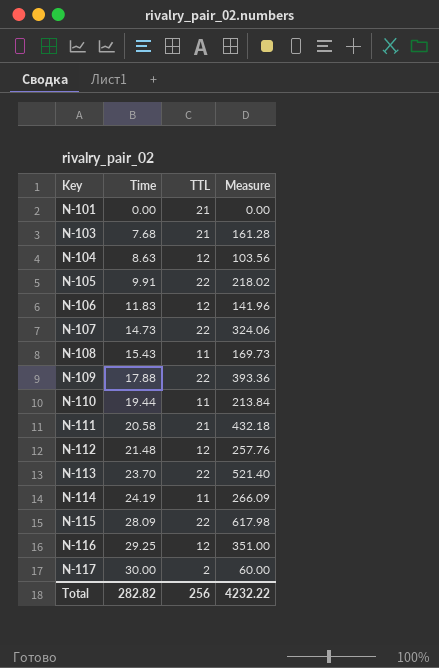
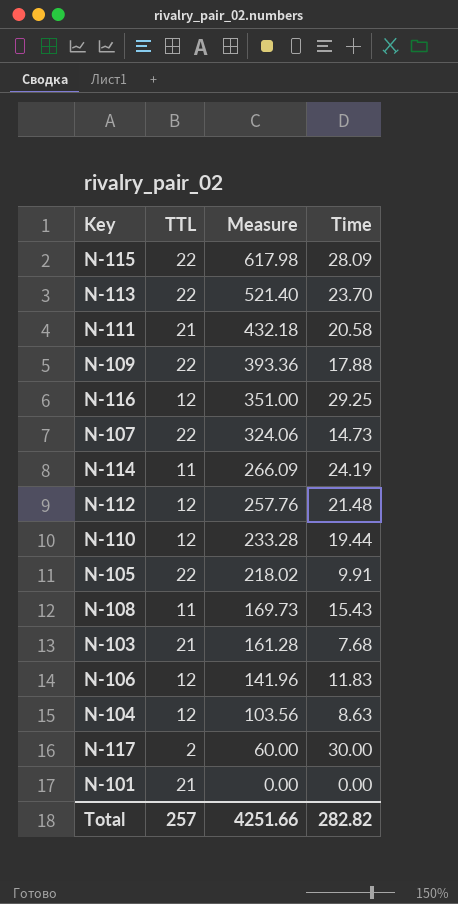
row order: Key ascending -> Measure descending
column Time | position: 2 -> 4
N-110 | TTL: 11 -> 12
N-110 | Measure: 213.84 -> 233.28
Total | TTL: 256 -> 257
Total | Measure: 4232.22 -> 4251.66

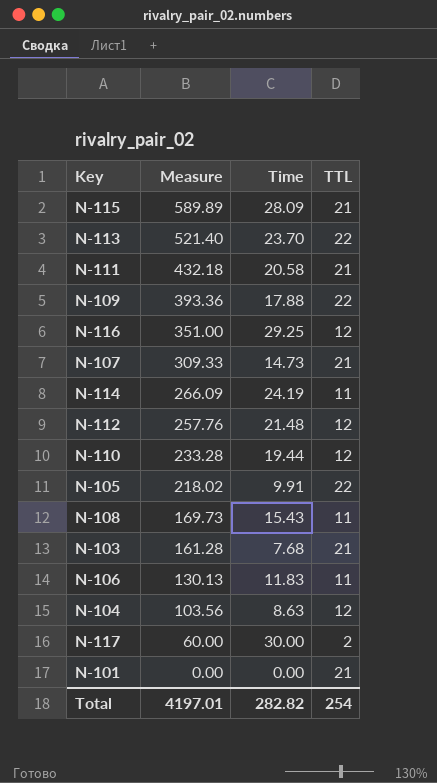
column TTL | position: 2 -> 4
N-115 | Measure: 617.98 -> 589.89
N-115 | TTL: 22 -> 21
N-107 | Measure: 324.06 -> 309.33
N-107 | TTL: 22 -> 21
N-106 | Measure: 141.96 -> 130.13
N-106 | TTL: 12 -> 11
Total | Measure: 4251.66 -> 4197.01
Total | TTL: 257 -> 254

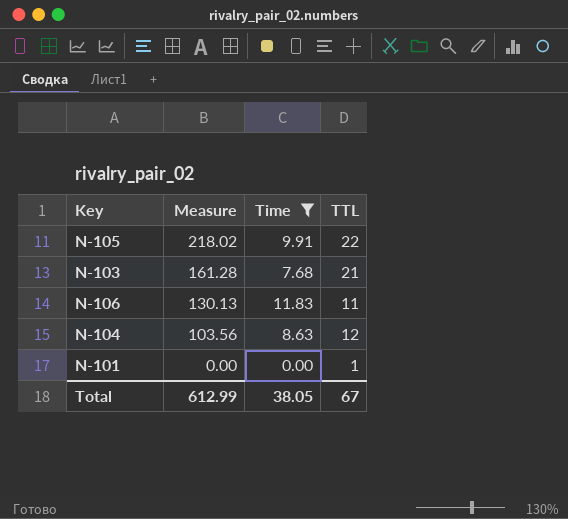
filter: none -> Time <= 11.83
N-101 | TTL: 21 -> 1
Total | Measure: 4197.01 -> 612.99
Total | Time: 282.82 -> 38.05
Total | TTL: 254 -> 67

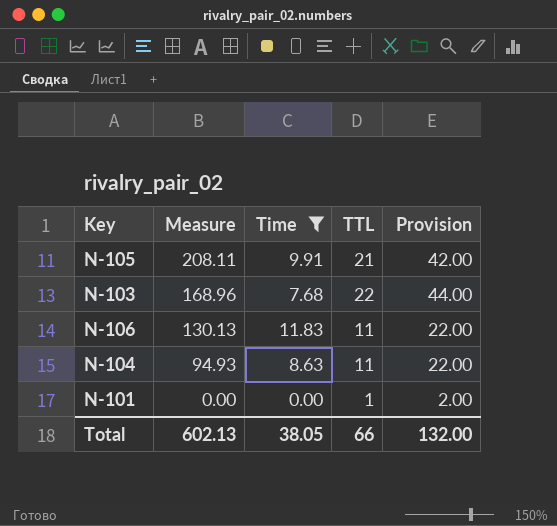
column Provision | formula: none -> [TTL] * 2
N-105 | Measure: 218.02 -> 208.11
N-105 | TTL: 22 -> 21
N-103 | Measure: 161.28 -> 168.96
N-103 | TTL: 21 -> 22
N-104 | Measure: 103.56 -> 94.93
N-104 | TTL: 12 -> 11
Total | Measure: 612.99 -> 602.13
Total | TTL: 67 -> 66

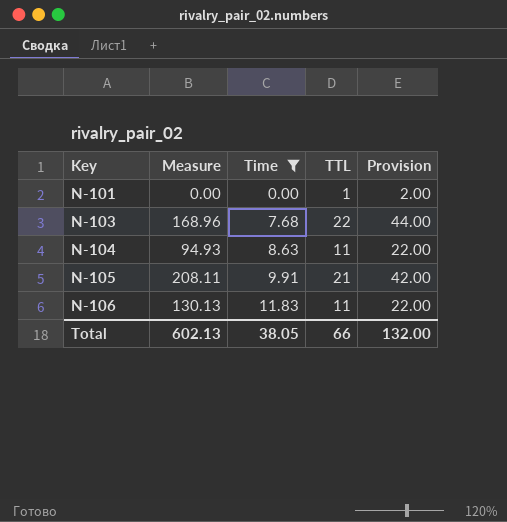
row order: Measure descending -> Key ascending

